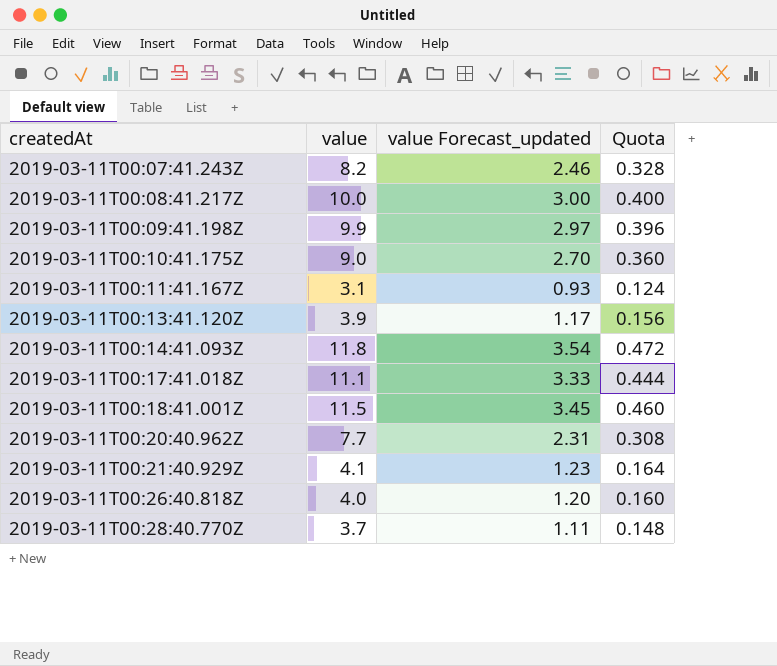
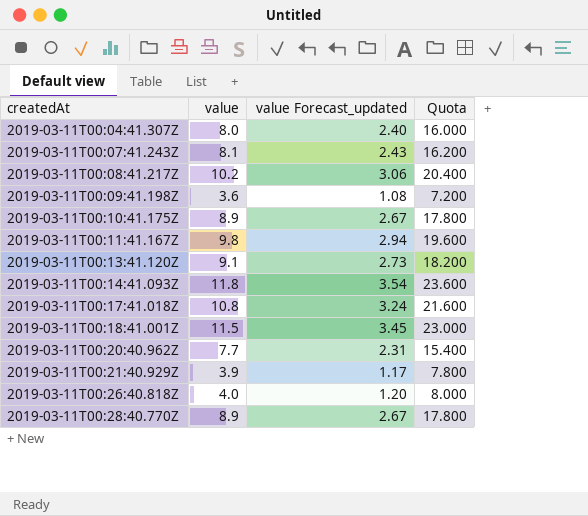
column Quota | formula: [value] * 0.04 -> [value] * 2
row 2019-03-11T00:04:41.307Z: none -> 8.0 | 2.40 | 16.000
2019-03-11T00:07:41.243Z | value: 8.2 -> 8.1
2019-03-11T00:07:41.243Z | value Forecast_updated: 2.46 -> 2.43
2019-03-11T00:08:41.217Z | value: 10.0 -> 10.2
2019-03-11T00:08:41.217Z | value Forecast_updated: 3.00 -> 3.06
2019-03-11T00:09:41.198Z | value: 9.9 -> 3.6
2019-03-11T00:09:41.198Z | value Forecast_updated: 2.97 -> 1.08
2019-03-11T00:10:41.175Z | value: 9.0 -> 8.9
2019-03-11T00:10:41.175Z | value Forecast_updated: 2.70 -> 2.67
2019-03-11T00:11:41.167Z | value: 3.1 -> 9.8
2019-03-11T00:11:41.167Z | value Forecast_updated: 0.93 -> 2.94
2019-03-11T00:13:41.120Z | value: 3.9 -> 9.1
2019-03-11T00:13:41.120Z | value Forecast_updated: 1.17 -> 2.73
2019-03-11T00:17:41.018Z | value: 11.1 -> 10.8
2019-03-11T00:17:41.018Z | value Forecast_updated: 3.33 -> 3.24
2019-03-11T00:21:40.929Z | value: 4.1 -> 3.9
2019-03-11T00:21:40.929Z | value Forecast_updated: 1.23 -> 1.17
2019-03-11T00:28:40.770Z | value: 3.7 -> 8.9
2019-03-11T00:28:40.770Z | value Forecast_updated: 1.11 -> 2.67

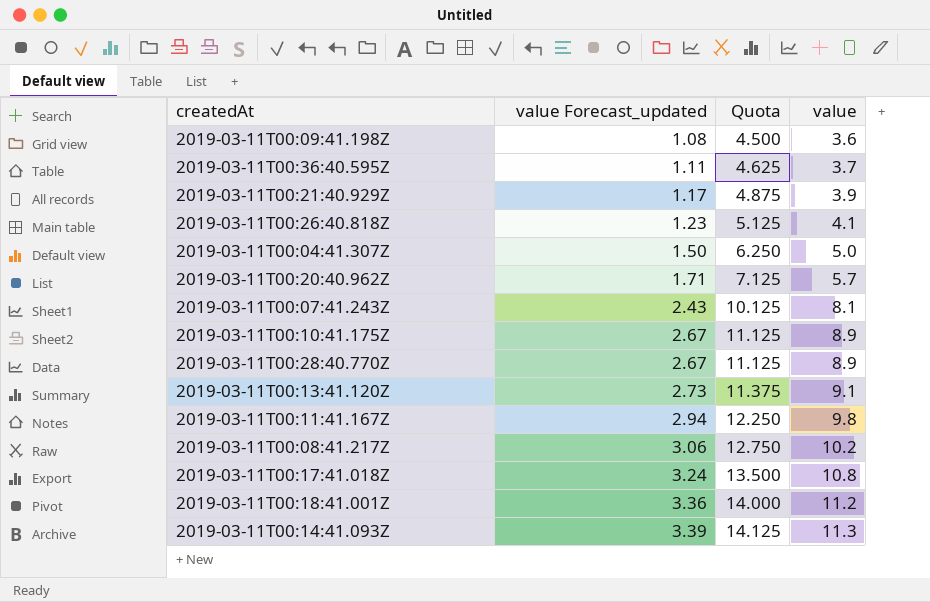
row order: createdAt ascending -> value Forecast_updated ascending
column Quota | formula: [value] * 2 -> [value] * 1.25
column value | position: 2 -> 4
row 2019-03-11T00:36:40.595Z: none -> 1.11 | 4.625 | 3.7
2019-03-11T00:26:40.818Z | value Forecast_updated: 1.20 -> 1.23
2019-03-11T00:26:40.818Z | value: 4.0 -> 4.1
2019-03-11T00:04:41.307Z | value Forecast_updated: 2.40 -> 1.50
2019-03-11T00:04:41.307Z | value: 8.0 -> 5.0
2019-03-11T00:20:40.962Z | value Forecast_updated: 2.31 -> 1.71
2019-03-11T00:20:40.962Z | value: 7.7 -> 5.7
2019-03-11T00:18:41.001Z | value Forecast_updated: 3.45 -> 3.36
2019-03-11T00:18:41.001Z | value: 11.5 -> 11.2
2019-03-11T00:14:41.093Z | value Forecast_updated: 3.54 -> 3.39
2019-03-11T00:14:41.093Z | value: 11.8 -> 11.3

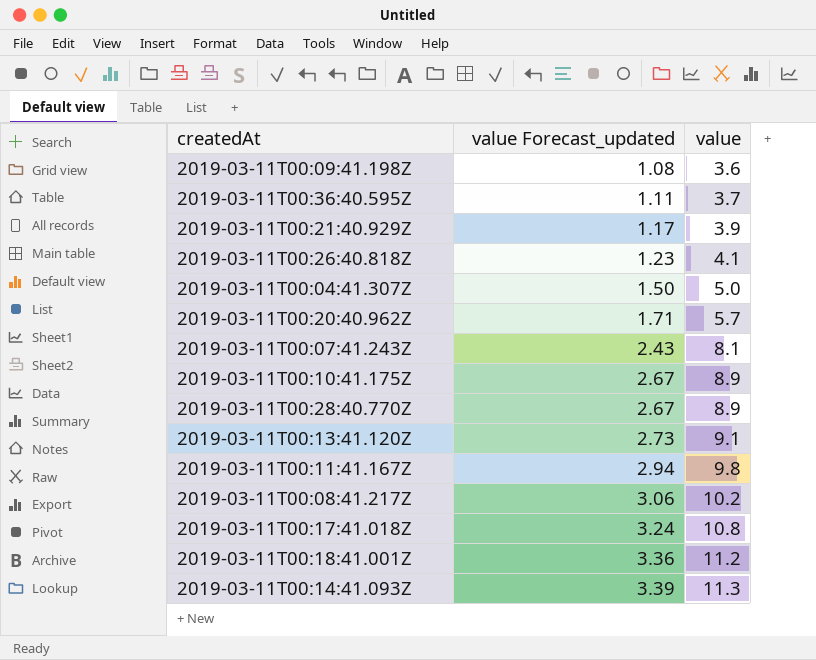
column Quota | formula: [value] * 1.25 -> none

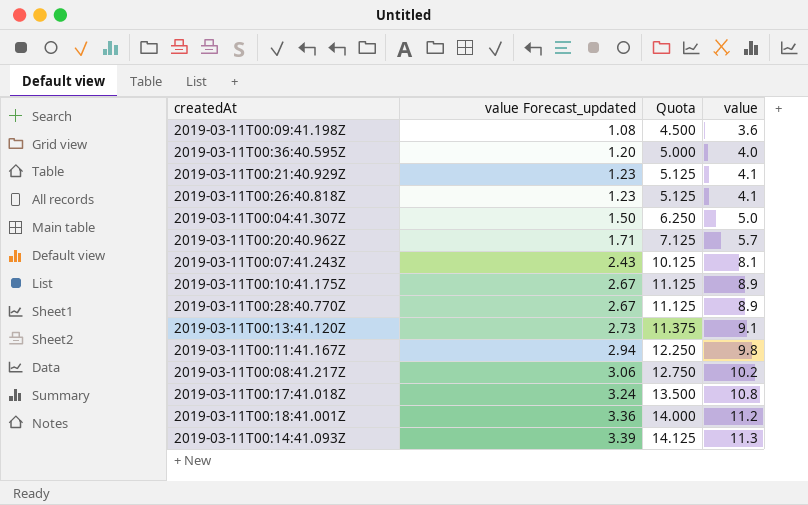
column Quota | formula: none -> [value] * 1.25
2019-03-11T00:36:40.595Z | value Forecast_updated: 1.11 -> 1.20
2019-03-11T00:36:40.595Z | value: 3.7 -> 4.0
2019-03-11T00:21:40.929Z | value Forecast_updated: 1.17 -> 1.23
2019-03-11T00:21:40.929Z | value: 3.9 -> 4.1

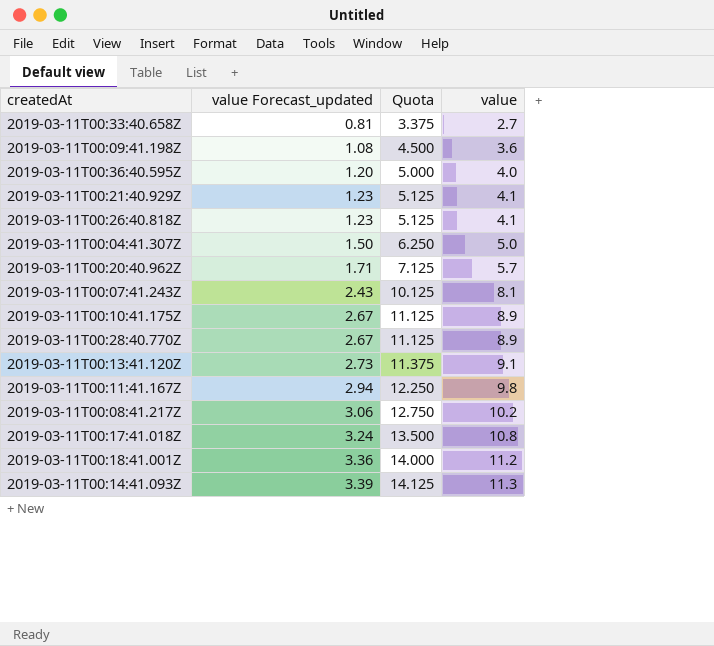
row 2019-03-11T00:33:40.658Z: none -> 0.81 | 3.375 | 2.7

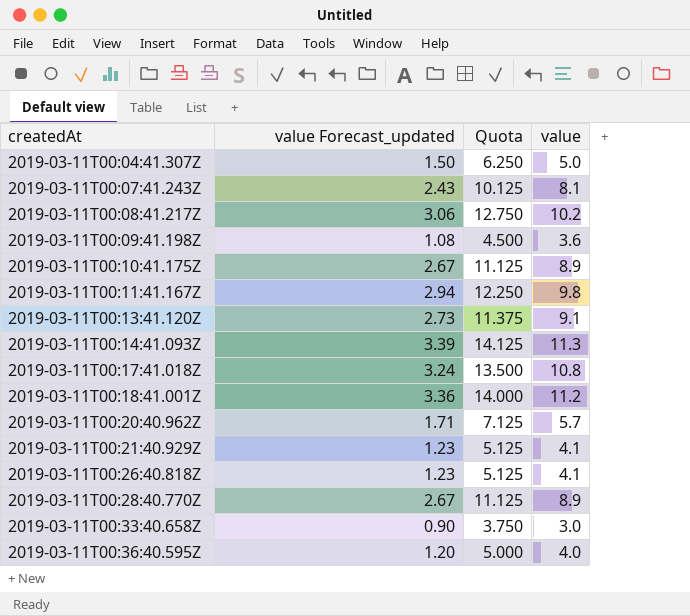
row order: value Forecast_updated ascending -> createdAt ascending
2019-03-11T00:33:40.658Z | value Forecast_updated: 0.81 -> 0.90
2019-03-11T00:33:40.658Z | Quota: 3.375 -> 3.750
2019-03-11T00:33:40.658Z | value: 2.7 -> 3.0

